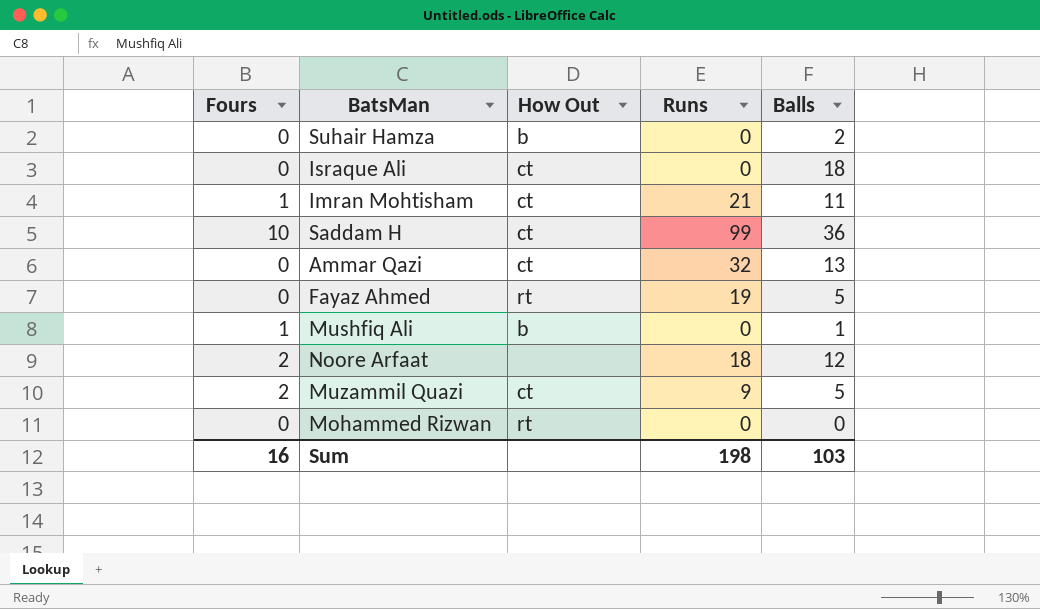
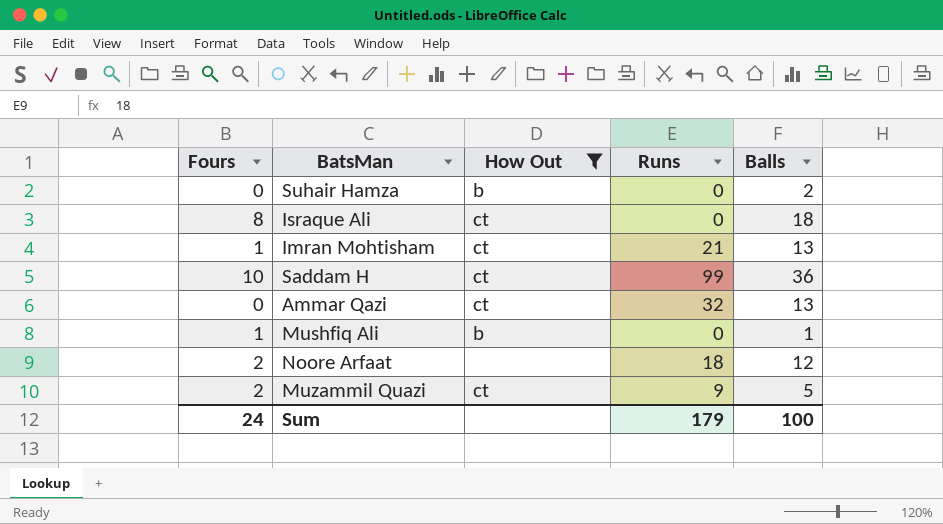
filter: none -> How Out != rt
Israque Ali | Fours: 0 -> 8
Imran Mohtisham | Balls: 11 -> 13
Sum | Fours: 16 -> 24
Sum | Runs: 198 -> 179
Sum | Balls: 103 -> 100

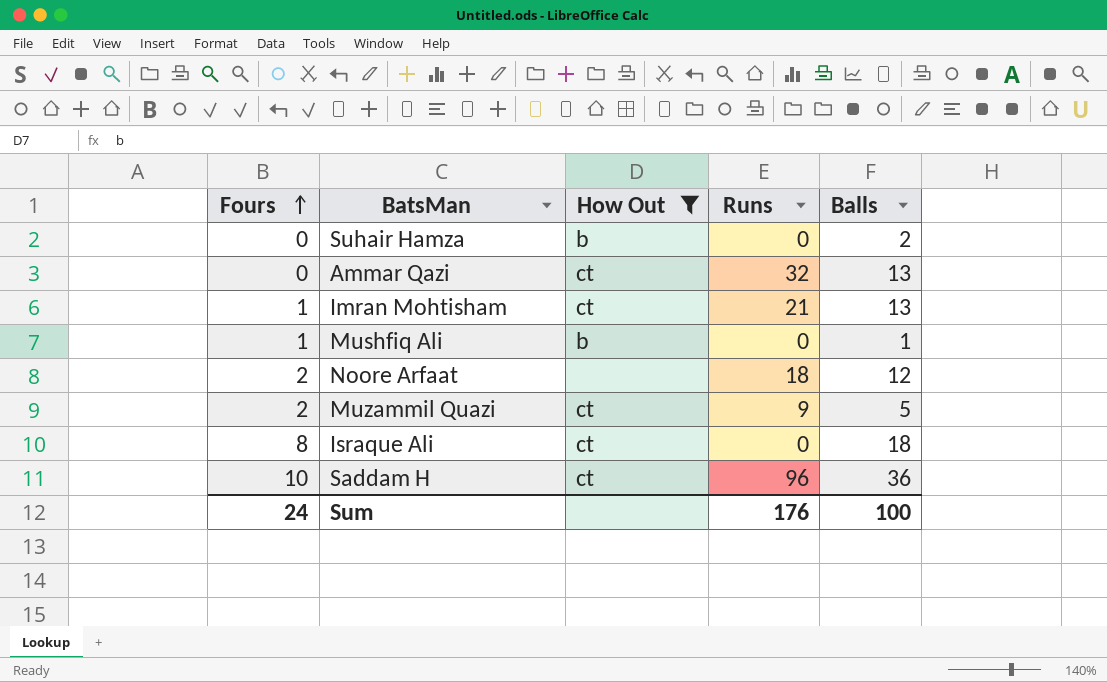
row order: none -> Fours ascending
Saddam H | Runs: 99 -> 96
Sum | Runs: 179 -> 176

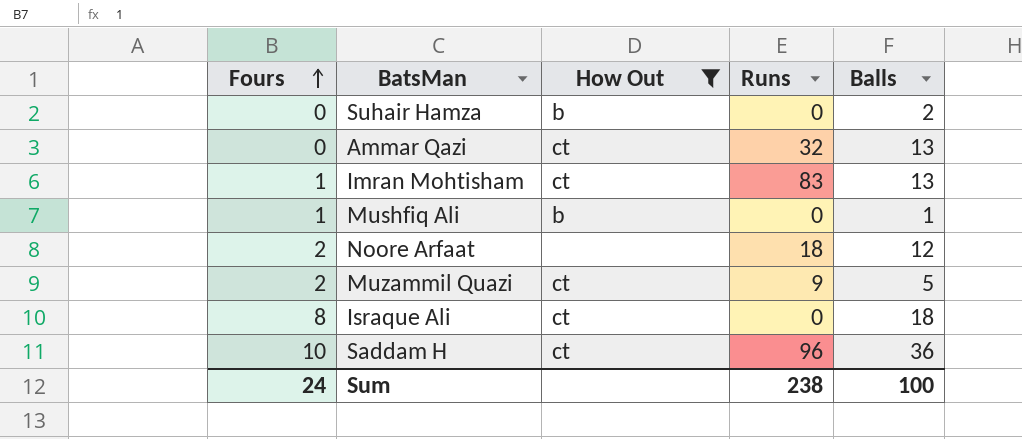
Imran Mohtisham | Runs: 21 -> 83
Sum | Runs: 176 -> 238

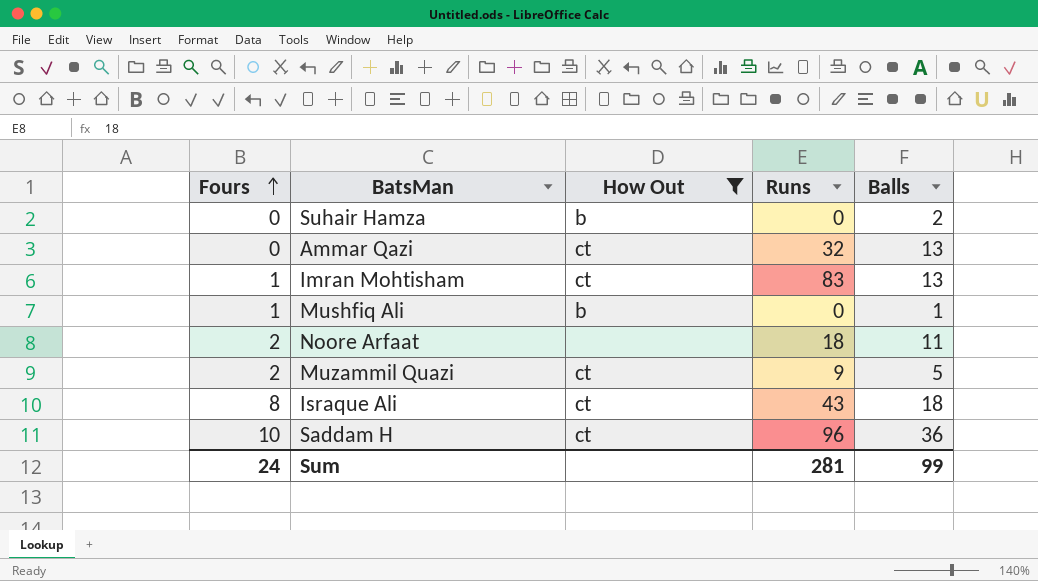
Noore Arfaat | Balls: 12 -> 11
Israque Ali | Runs: 0 -> 43
Sum | Runs: 238 -> 281
Sum | Balls: 100 -> 99

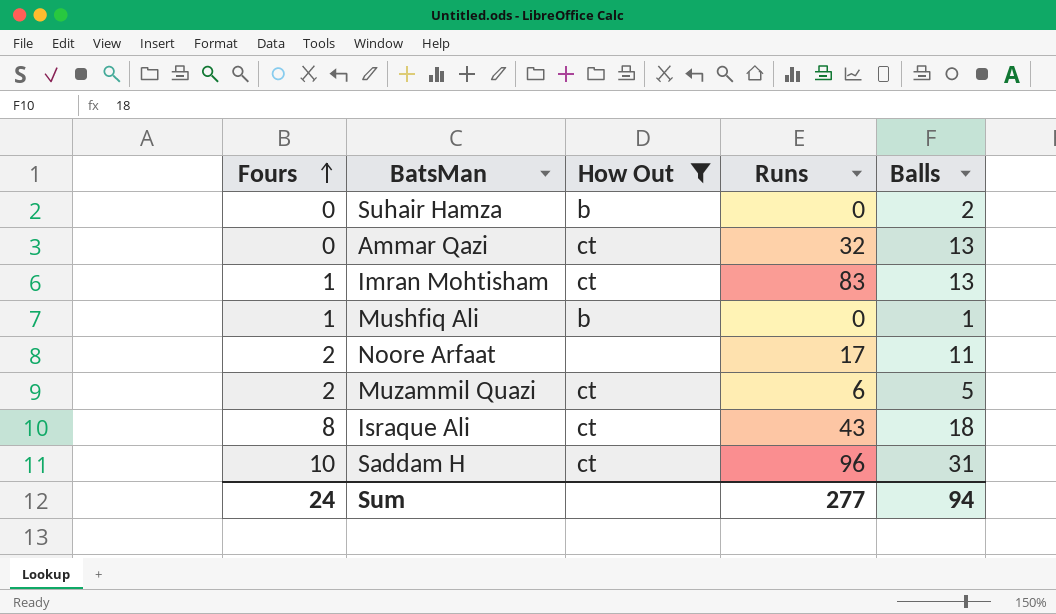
Noore Arfaat | Runs: 18 -> 17
Muzammil Quazi | Runs: 9 -> 6
Saddam H | Balls: 36 -> 31
Sum | Runs: 281 -> 277
Sum | Balls: 99 -> 94

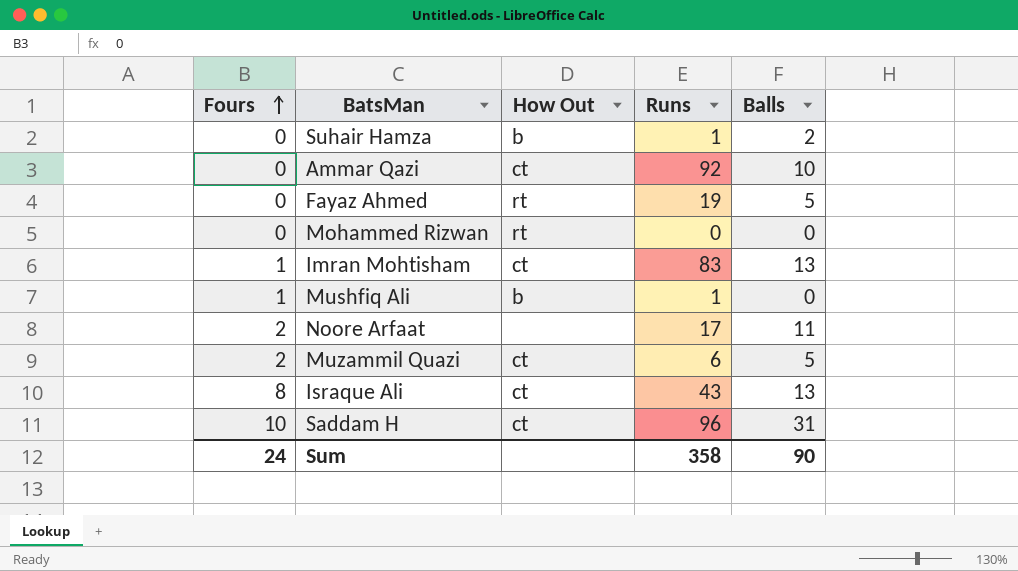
filter: How Out != rt -> none
Suhair Hamza | Runs: 0 -> 1
Ammar Qazi | Runs: 32 -> 92
Ammar Qazi | Balls: 13 -> 10
Mushfiq Ali | Runs: 0 -> 1
Mushfiq Ali | Balls: 1 -> 0
Israque Ali | Balls: 18 -> 13
Sum | Runs: 277 -> 358
Sum | Balls: 94 -> 90

